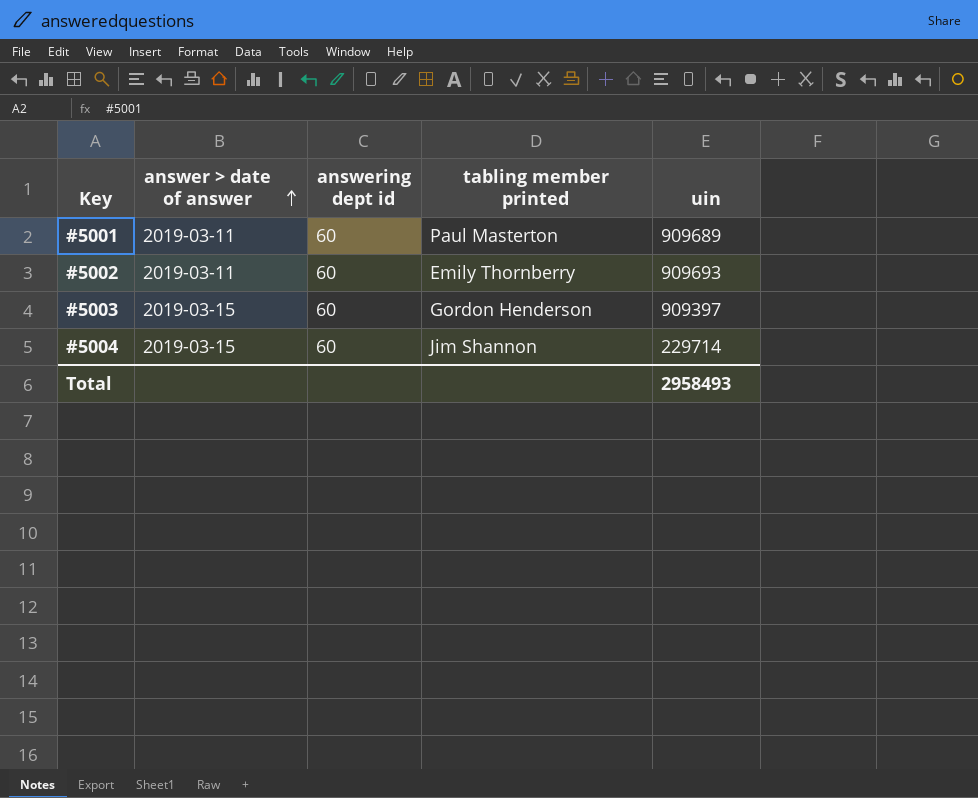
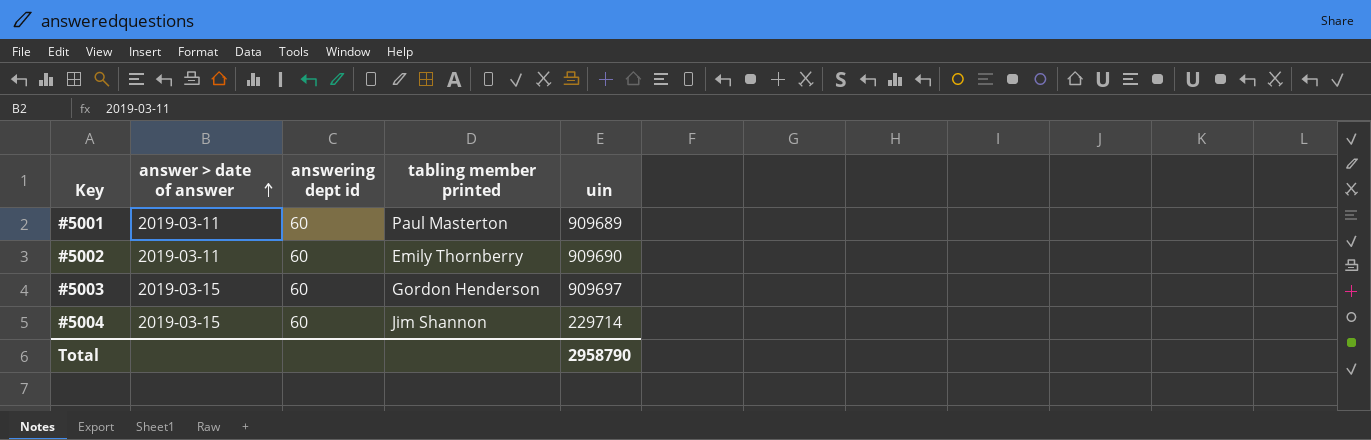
#5002 | uin: 909693 -> 909690
#5003 | uin: 909397 -> 909697
Total | uin: 2958493 -> 2958790

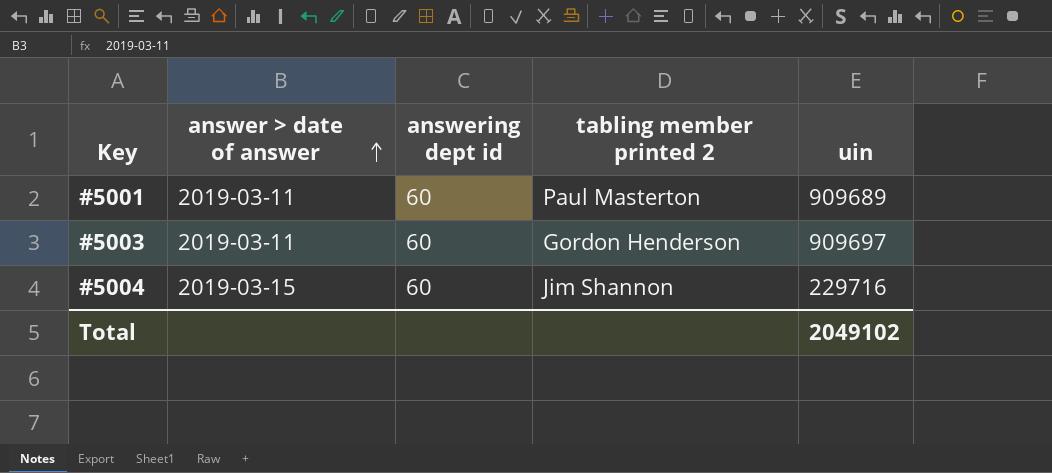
column name: tabling member printed -> tabling member printed 2
row #5002: 2019-03-11 | 60 | Emily Thornberry | 909690 -> none
#5003 | answer > date of answer: 2019-03-15 -> 2019-03-11
#5004 | uin: 229714 -> 229716
Total | uin: 2958790 -> 2049102

